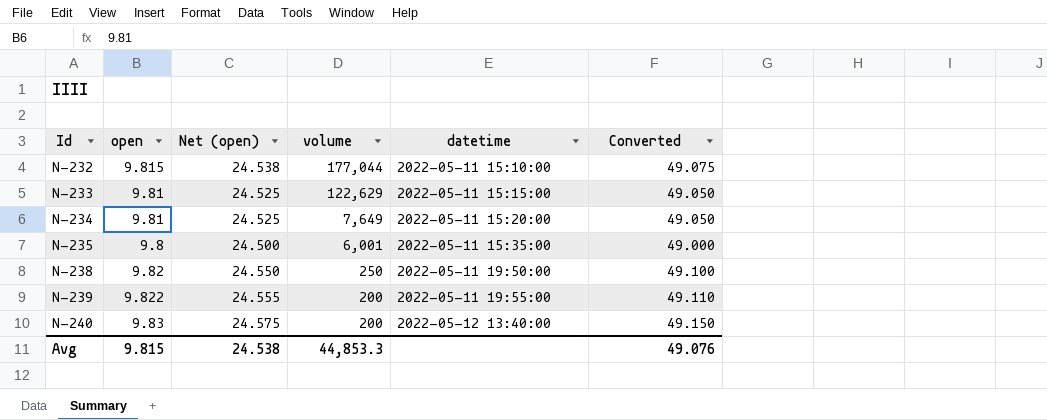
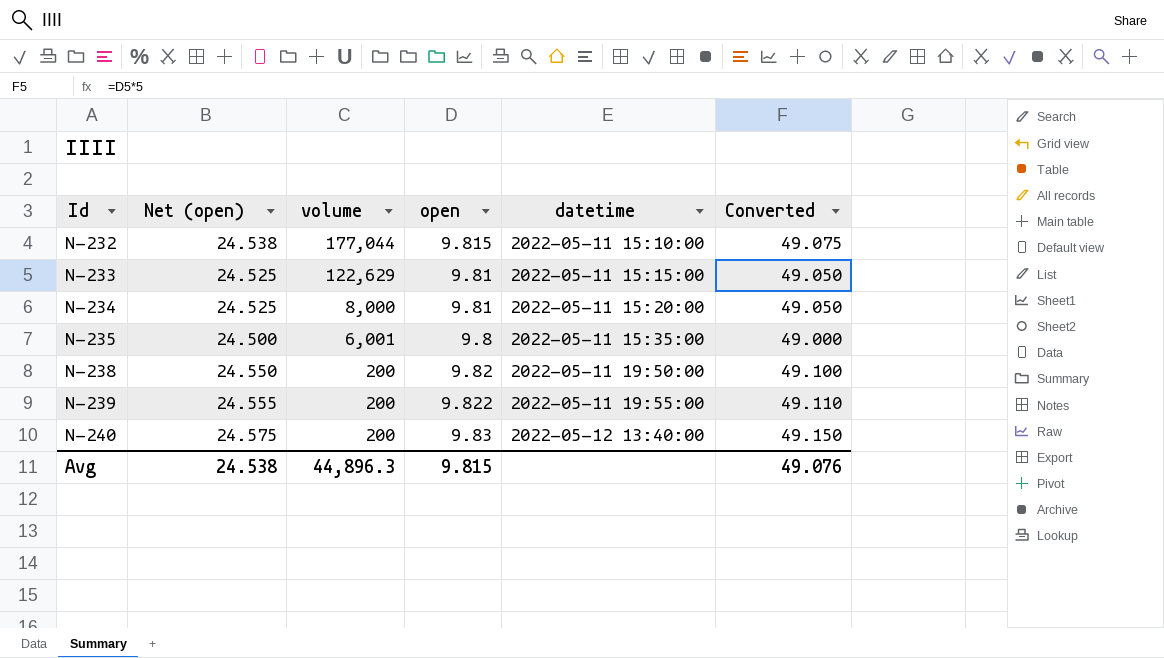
column open | position: 2 -> 4
N-234 | volume: 7,649 -> 8,000
N-238 | volume: 250 -> 200
Avg | volume: 44,853.3 -> 44,896.3

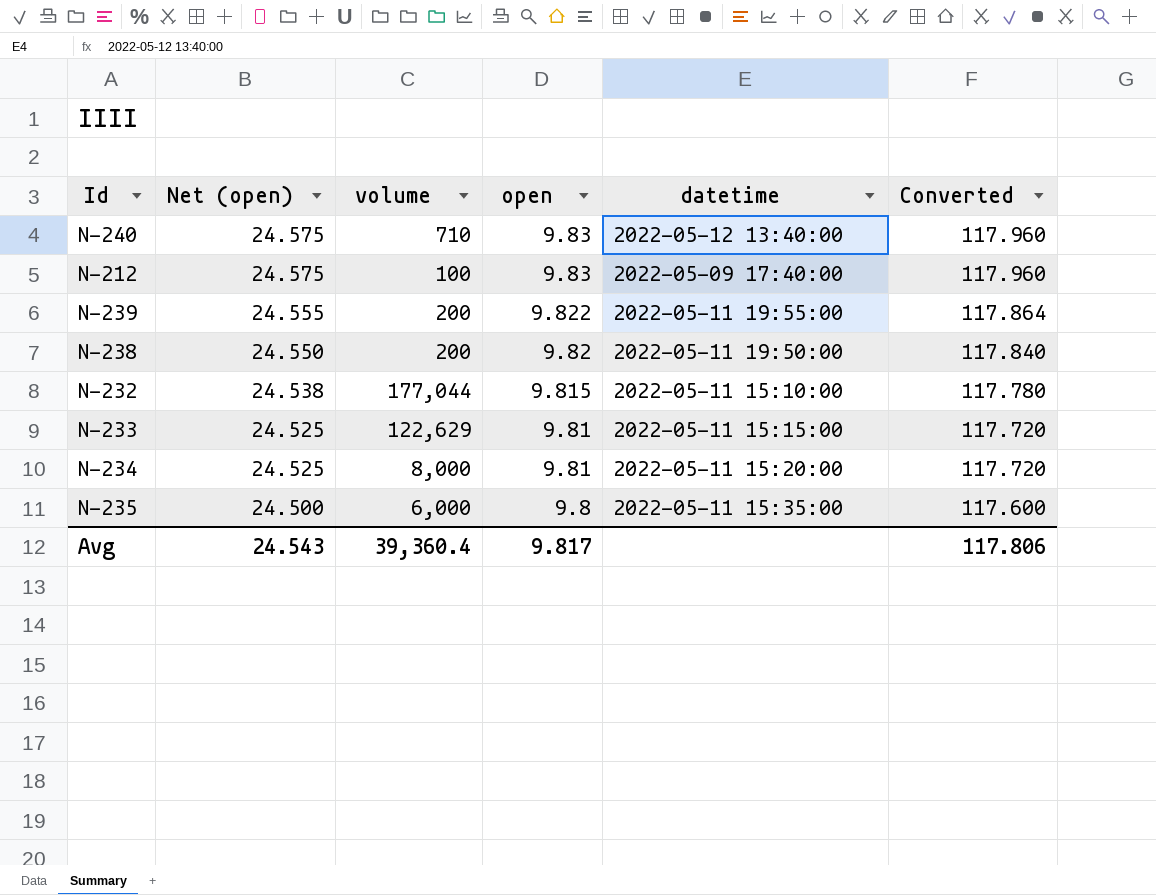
row order: Id ascending -> Net (open) descending
column Converted | formula: [open] * 5 -> [open] * 12
N-240 | volume: 200 -> 710
row N-212: none -> 24.575 | 100 | 9.83 | 2022-05-09 17:40:00 | 117.960
N-235 | volume: 6,001 -> 6,000
Avg | Net (open): 24.538 -> 24.543
Avg | volume: 44,896.3 -> 39,360.4
Avg | open: 9.815 -> 9.817
Avg | Converted: 49.076 -> 117.806

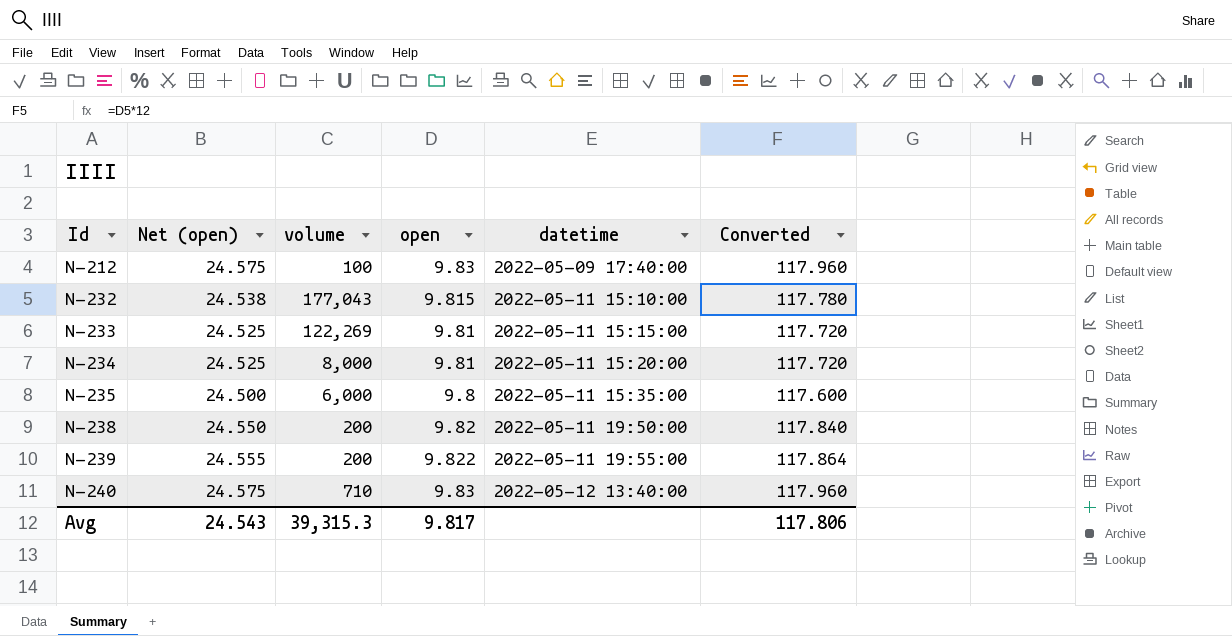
row order: Net (open) descending -> Id ascending
N-232 | volume: 177,044 -> 177,043
N-233 | volume: 122,629 -> 122,269
Avg | volume: 39,360.4 -> 39,315.3

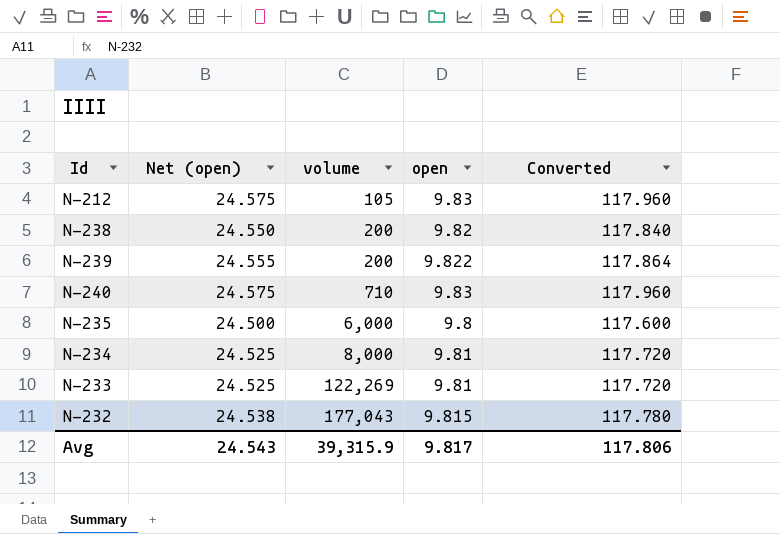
row order: Id ascending -> volume ascending
column datetime | position: 5 -> none
N-212 | volume: 100 -> 105
Avg | volume: 39,315.3 -> 39,315.9

